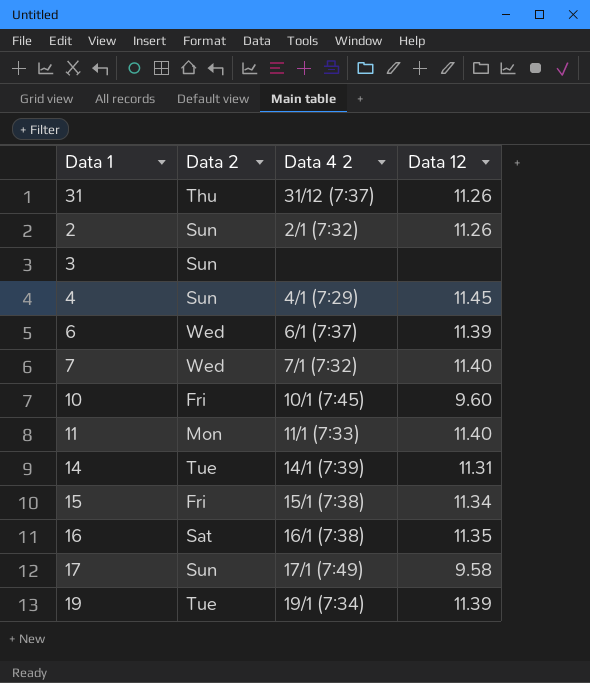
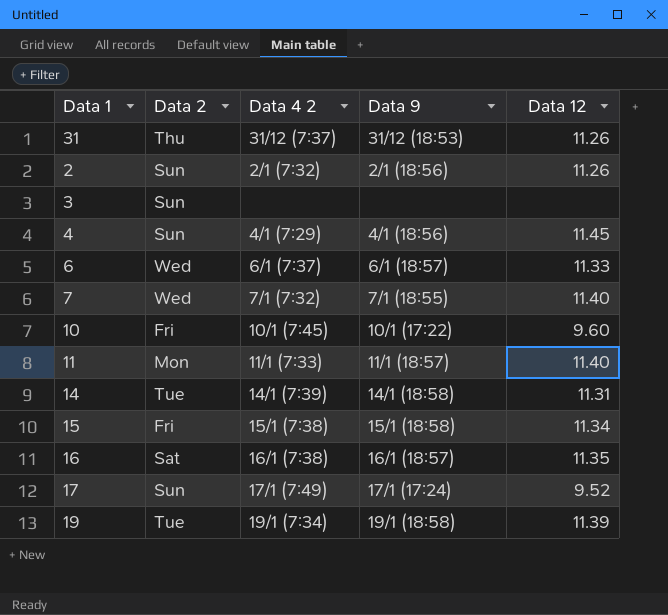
column Data 9 | position: none -> 4
6 | Data 12: 11.39 -> 11.33
17 | Data 12: 9.58 -> 9.52

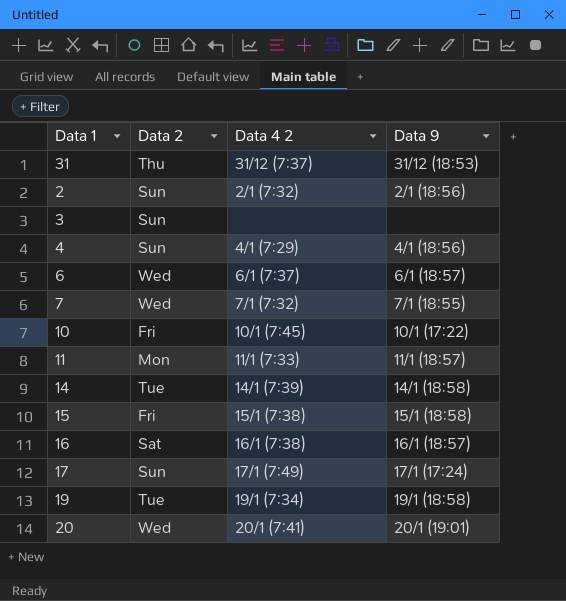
column Data 12 | position: 5 -> none
row 20: none -> Wed | 20/1 (7:41) | 20/1 (19:01)

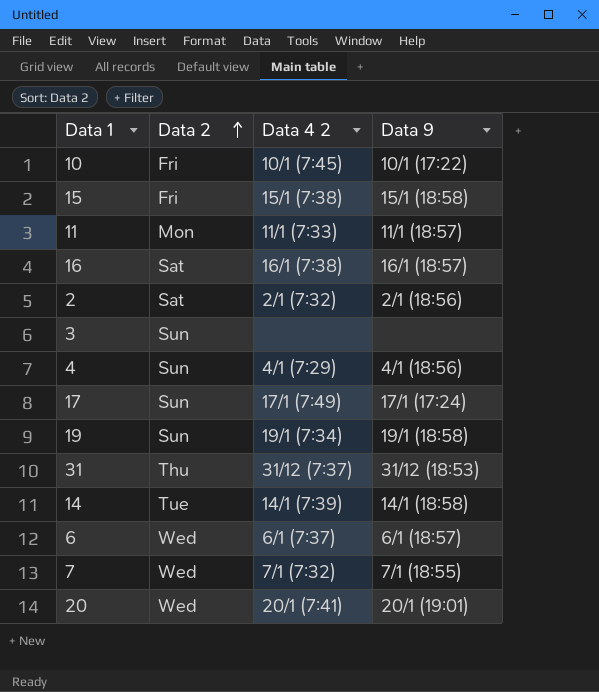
row order: none -> Data 2 ascending
2 | Data 2: Sun -> Sat
19 | Data 2: Tue -> Sun

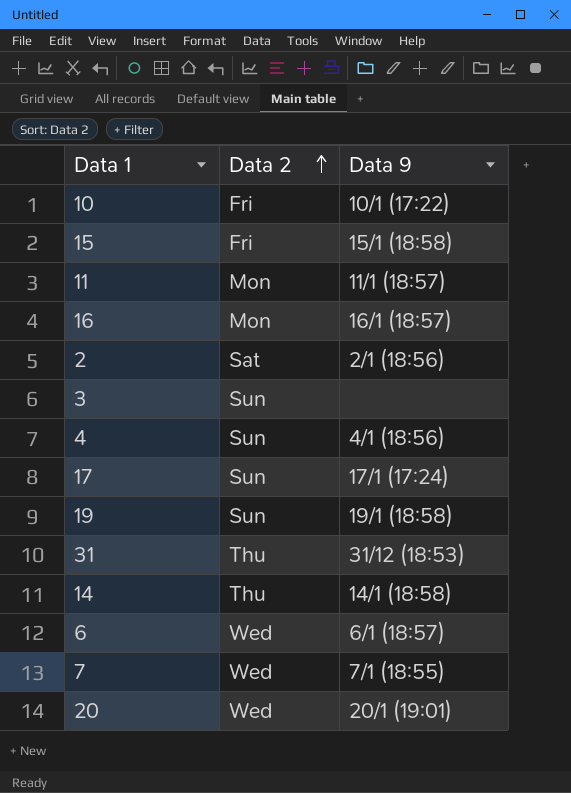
column Data 4 2 | position: 3 -> none
16 | Data 2: Sat -> Mon
14 | Data 2: Tue -> Thu

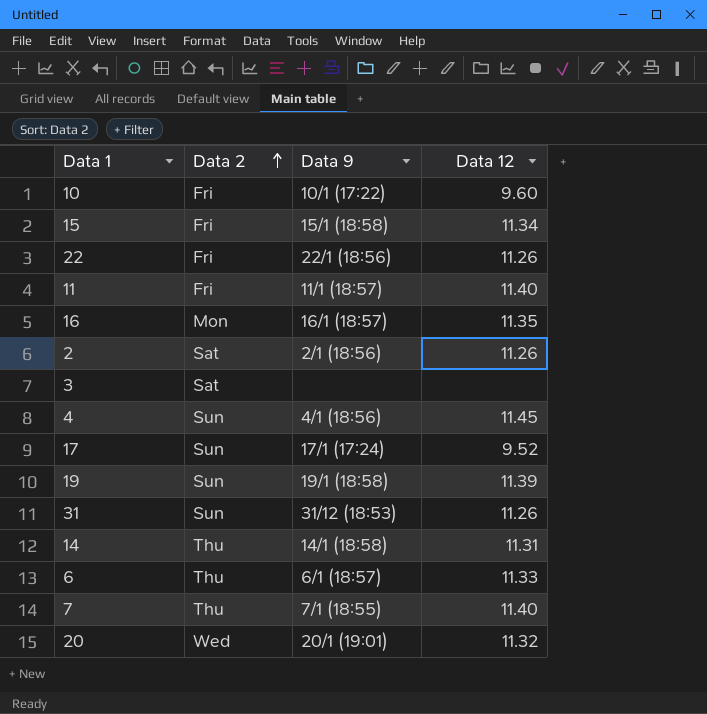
column Data 12 | position: none -> 4
row 22: none -> Fri | 22/1 (18:56) | 11.26
11 | Data 2: Mon -> Fri
3 | Data 2: Sun -> Sat
31 | Data 2: Thu -> Sun
6 | Data 2: Wed -> Thu
7 | Data 2: Wed -> Thu

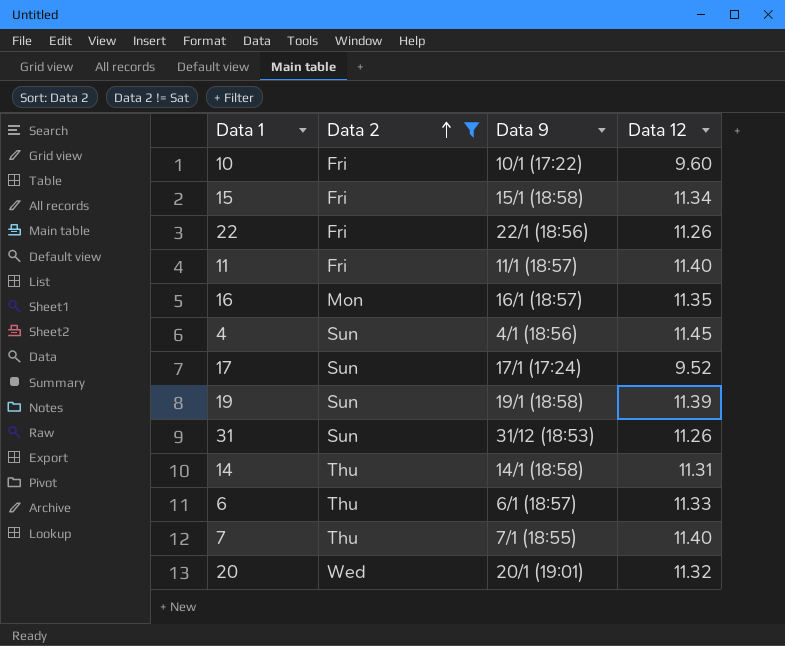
filter: none -> Data 2 != Sat

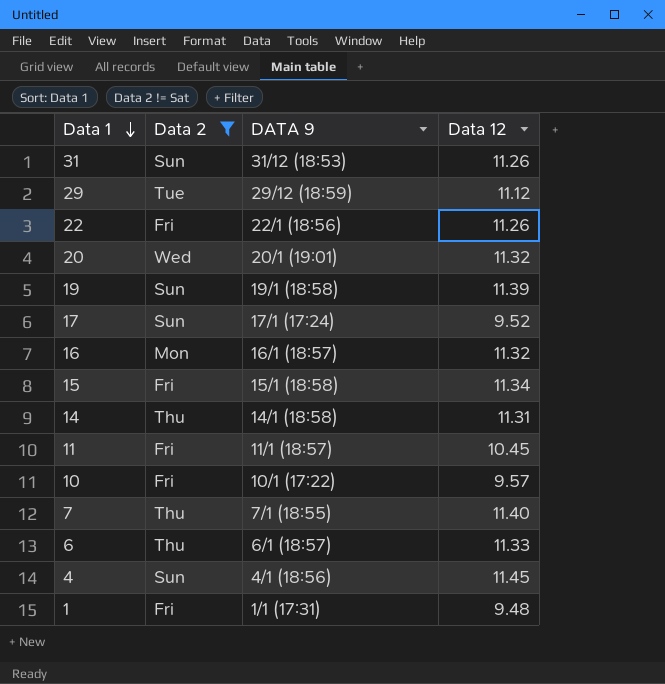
row order: Data 2 ascending -> Data 1 descending
column name: Data 9 -> DATA 9
row 29: none -> Tue | 29/12 (18:59) | 11.12
16 | Data 12: 11.35 -> 11.32
11 | Data 12: 11.40 -> 10.45
10 | Data 12: 9.60 -> 9.57
row 1: none -> Fri | 1/1 (17:31) | 9.48

